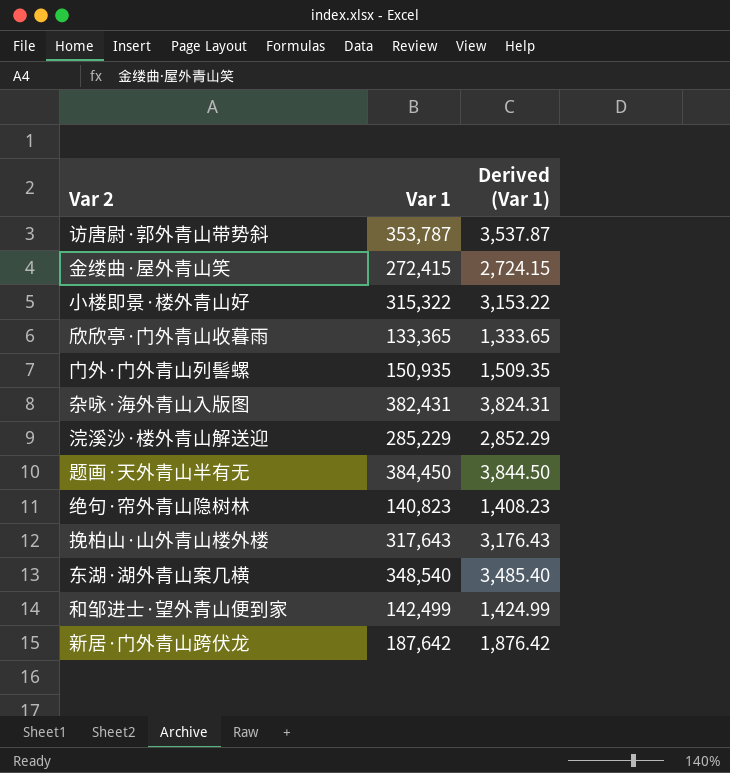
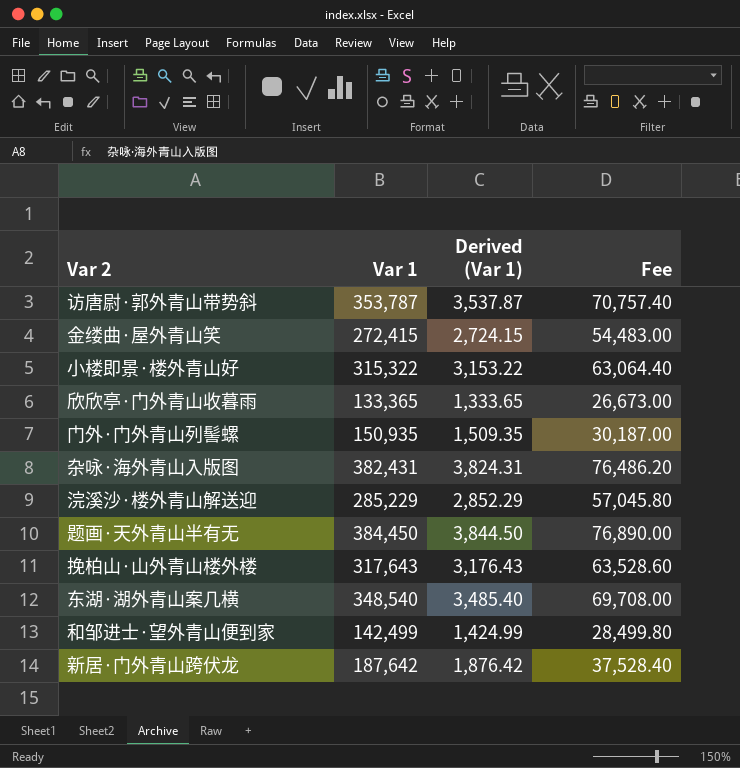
column Fee | formula: none -> [Var 1] * 0.2
row 绝句·帘外青山隐树林: 140,823 | 1,408.23 -> none

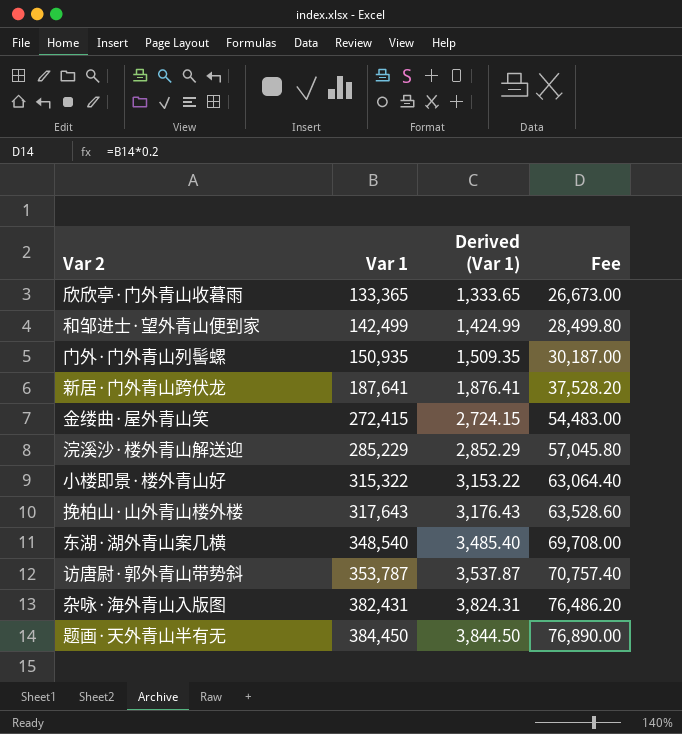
row order: none -> Var 1 ascending
新居·门外青山跨伏龙 | Var 1: 187,642 -> 187,641
新居·门外青山跨伏龙 | Derived (Var 1): 1,876.42 -> 1,876.41
新居·门外青山跨伏龙 | Fee: 37,528.40 -> 37,528.20

